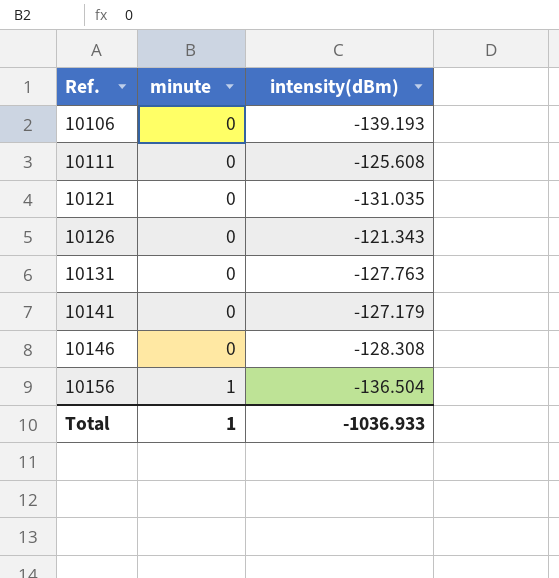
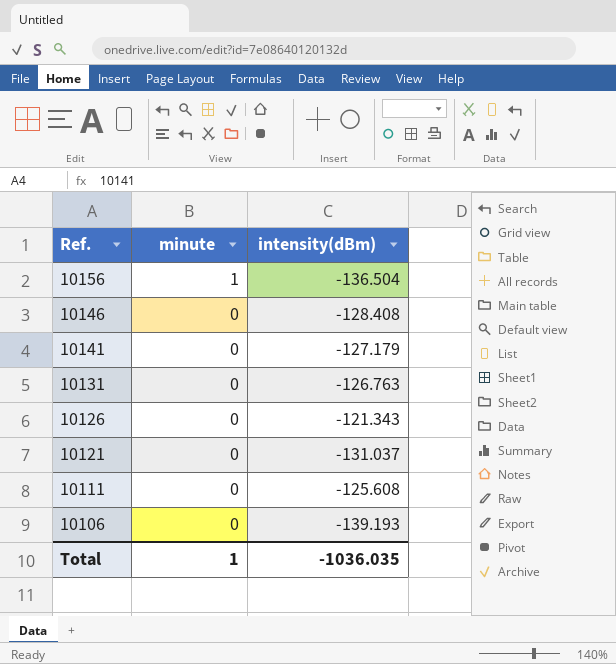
row order: Ref. ascending -> Ref. descending
10146 | intensity(dBm): -128.308 -> -128.408
10131 | intensity(dBm): -127.763 -> -126.763
10121 | intensity(dBm): -131.035 -> -131.037
Total | intensity(dBm): -1036.933 -> -1036.035

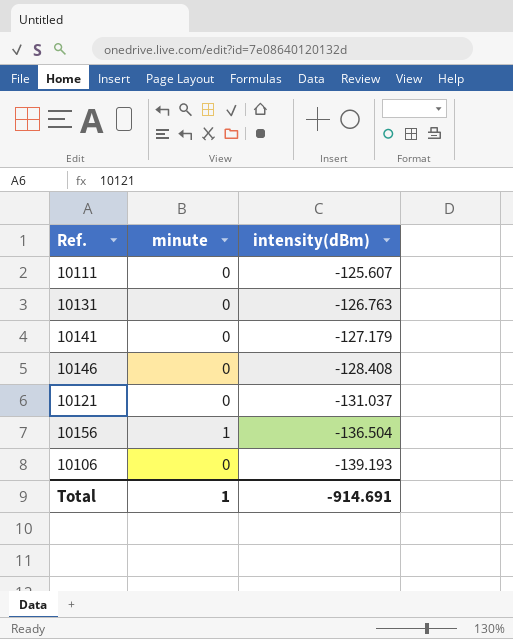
row order: Ref. descending -> intensity(dBm) descending
row 10126: 0 | -121.343 -> none
10111 | intensity(dBm): -125.608 -> -125.607
Total | intensity(dBm): -1036.035 -> -914.691

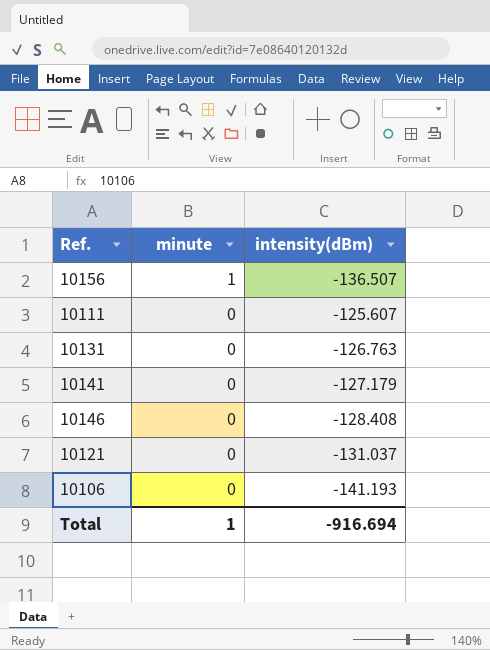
row order: intensity(dBm) descending -> minute descending
10156 | intensity(dBm): -136.504 -> -136.507
10106 | intensity(dBm): -139.193 -> -141.193
Total | intensity(dBm): -914.691 -> -916.694

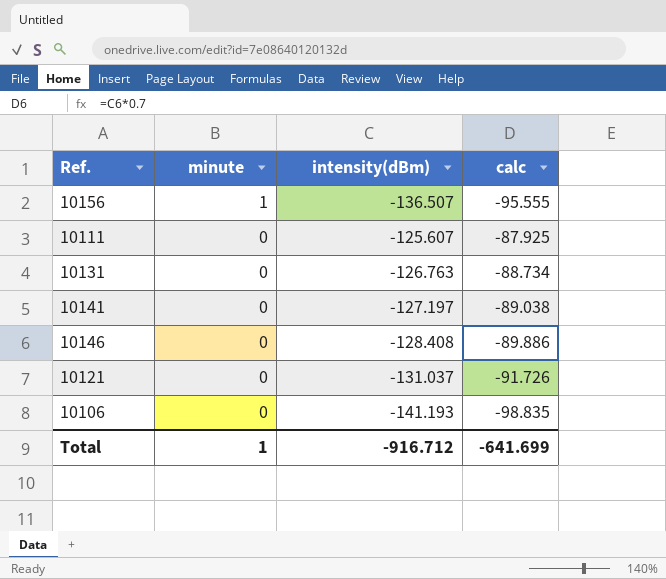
column calc | formula: none -> [intensity(dBm)] * 0.7
10141 | intensity(dBm): -127.179 -> -127.197
Total | intensity(dBm): -916.694 -> -916.712

